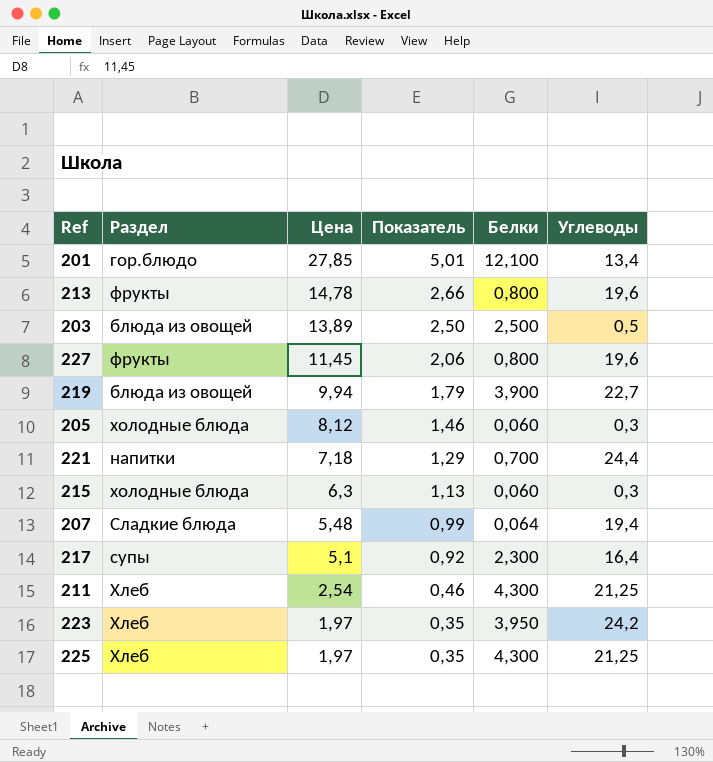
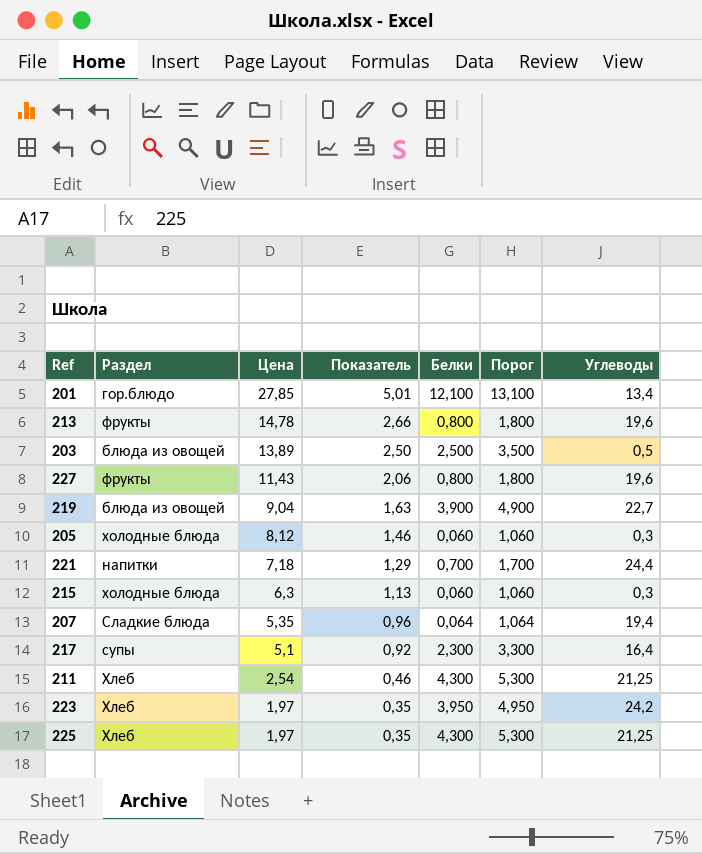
column Порог | formula: none -> [Белки] + 1
227 | Цена: 11,45 -> 11,43
219 | Цена: 9,94 -> 9,04
219 | Показатель: 1,79 -> 1,63
207 | Цена: 5,48 -> 5,35
207 | Показатель: 0,99 -> 0,96

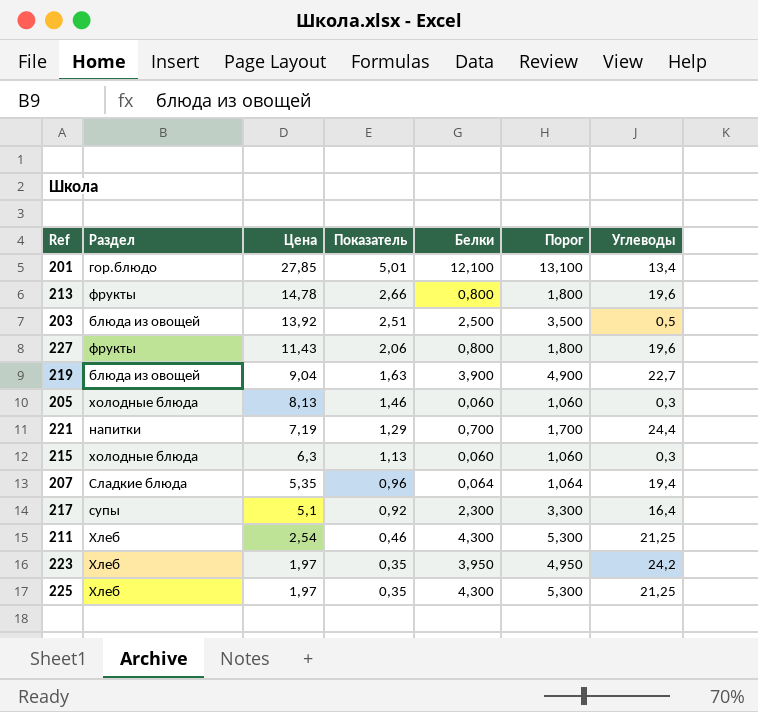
203 | Цена: 13,89 -> 13,92
203 | Показатель: 2,50 -> 2,51
205 | Цена: 8,12 -> 8,13
221 | Цена: 7,18 -> 7,19

